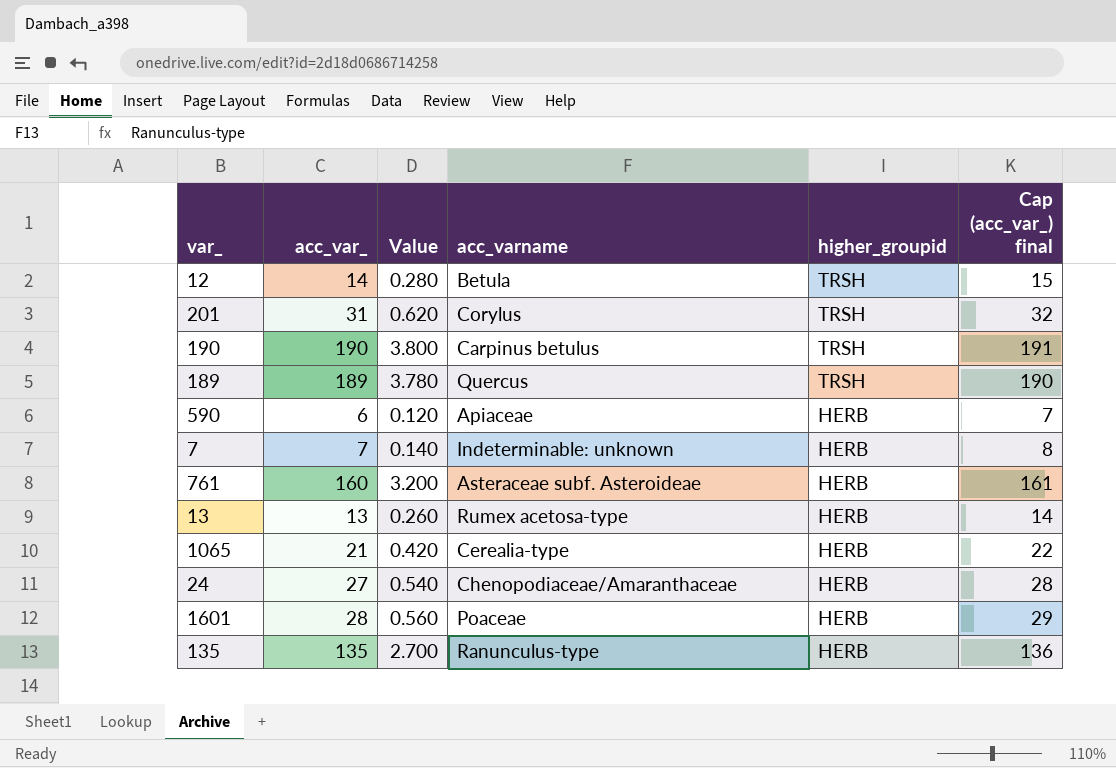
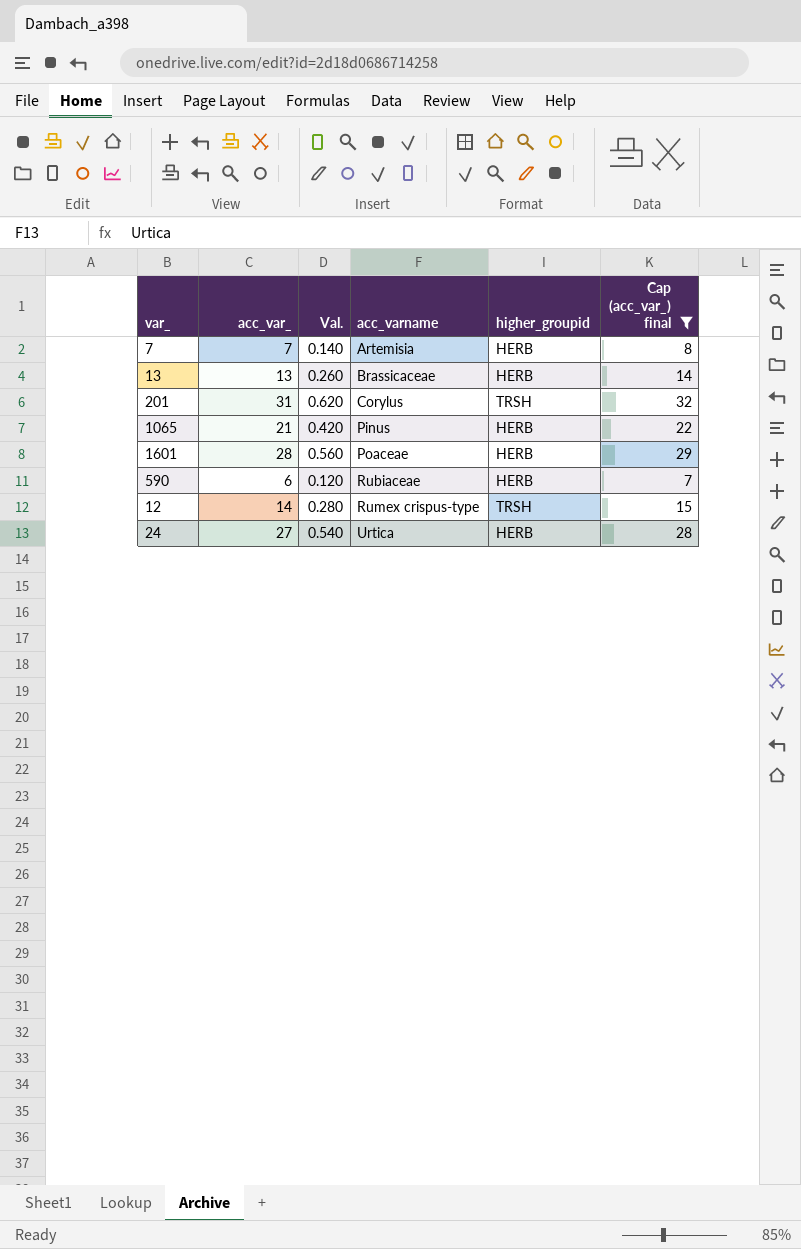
filter: none -> Cap (acc_var_) final <= 32
row order: higher_groupid descending -> acc_varname ascending
column name: Value -> Val.
7 | acc_varname: Indeterminable: unknown -> Artemisia
13 | acc_varname: Rumex acetosa-type -> Brassicaceae
1065 | acc_varname: Cerealia-type -> Pinus
590 | acc_varname: Apiaceae -> Rubiaceae
12 | acc_varname: Betula -> Rumex crispus-type
24 | acc_varname: Chenopodiaceae/Amaranthaceae -> Urtica

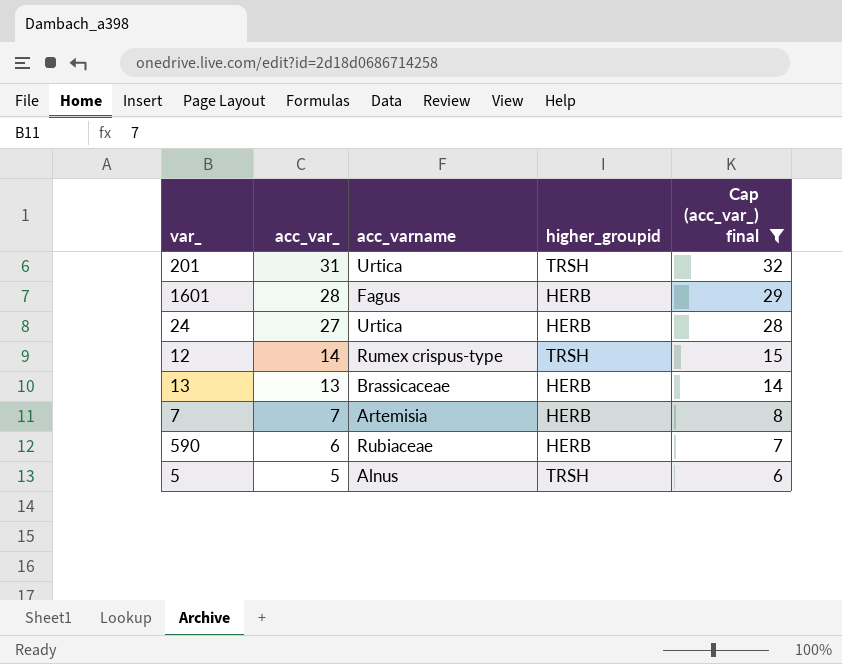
row order: acc_varname ascending -> acc_var_ descending
column Val. | formula: [acc_var_] * 0.02 -> none
row 1065: 21 | 0.420 | Pinus | HERB | 22 -> none
201 | acc_varname: Corylus -> Urtica
1601 | acc_varname: Poaceae -> Fagus
row 5: none -> 5 | Alnus | TRSH | 6

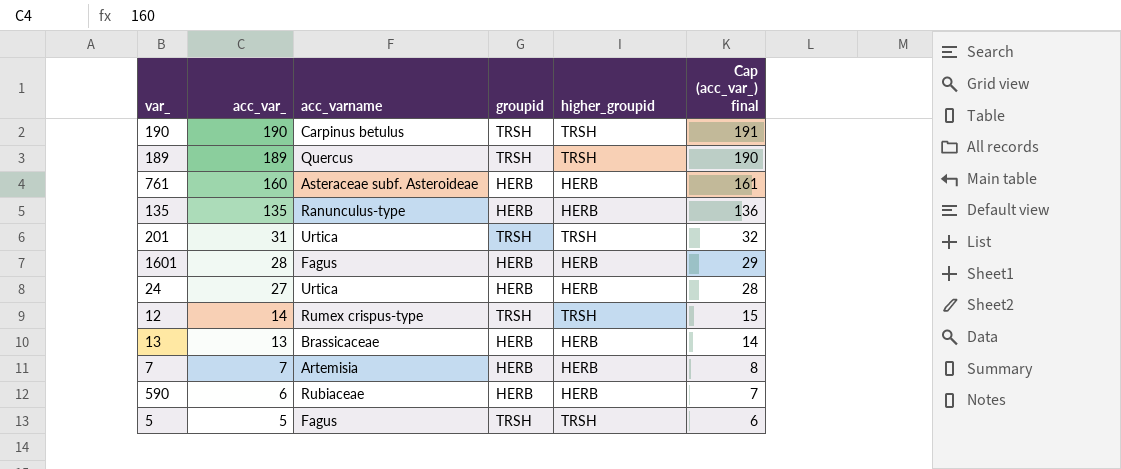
filter: Cap (acc_var_) final <= 32 -> none
column groupid | position: none -> 4
5 | acc_varname: Alnus -> Fagus

